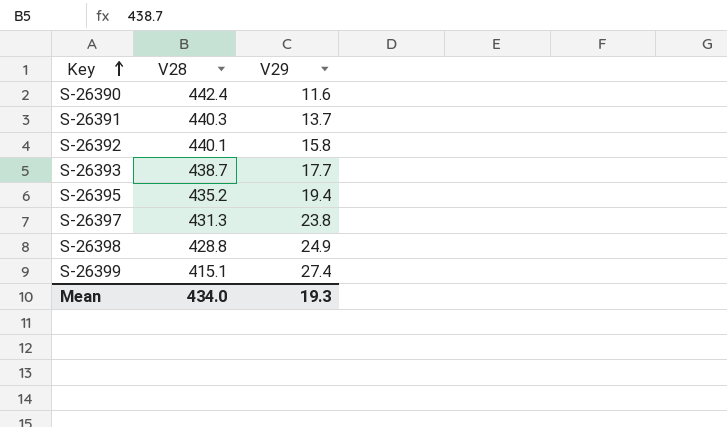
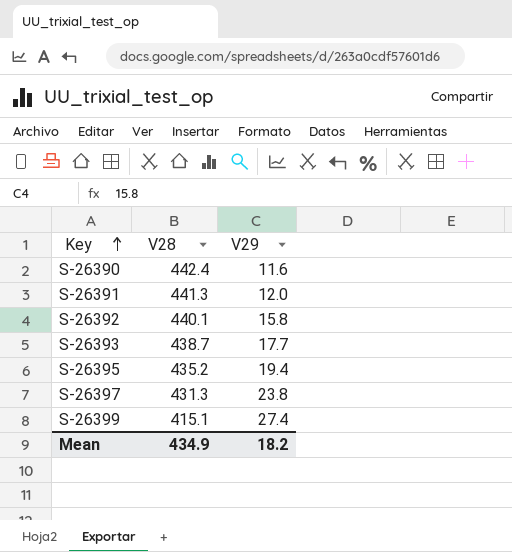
row S-26398: 428.8 | 24.9 -> none
S-26391 | V28: 440.3 -> 441.3
S-26391 | V29: 13.7 -> 12.0
Mean | V28: 434.0 -> 434.9
Mean | V29: 19.3 -> 18.2

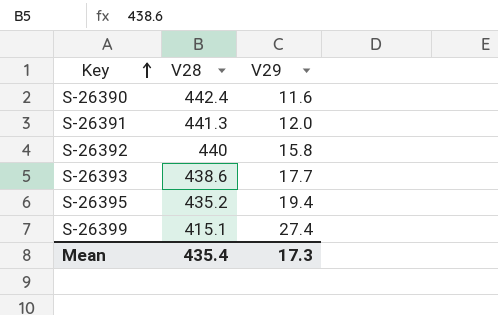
row S-26397: 431.3 | 23.8 -> none
S-26392 | V28: 440.1 -> 440
S-26393 | V28: 438.7 -> 438.6
Mean | V28: 434.9 -> 435.4
Mean | V29: 18.2 -> 17.3

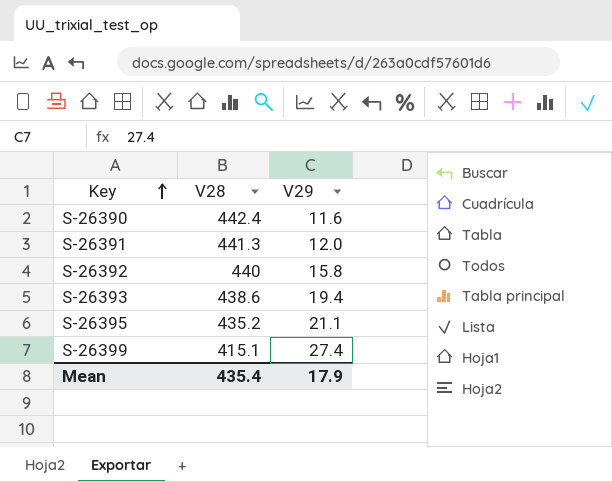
S-26393 | V29: 17.7 -> 19.4
S-26395 | V29: 19.4 -> 21.1
Mean | V29: 17.3 -> 17.9

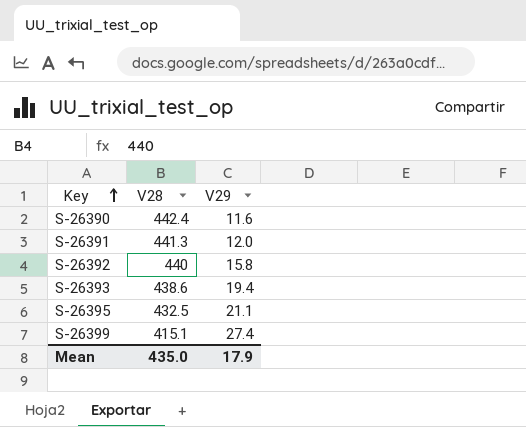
S-26395 | V28: 435.2 -> 432.5
Mean | V28: 435.4 -> 435.0

